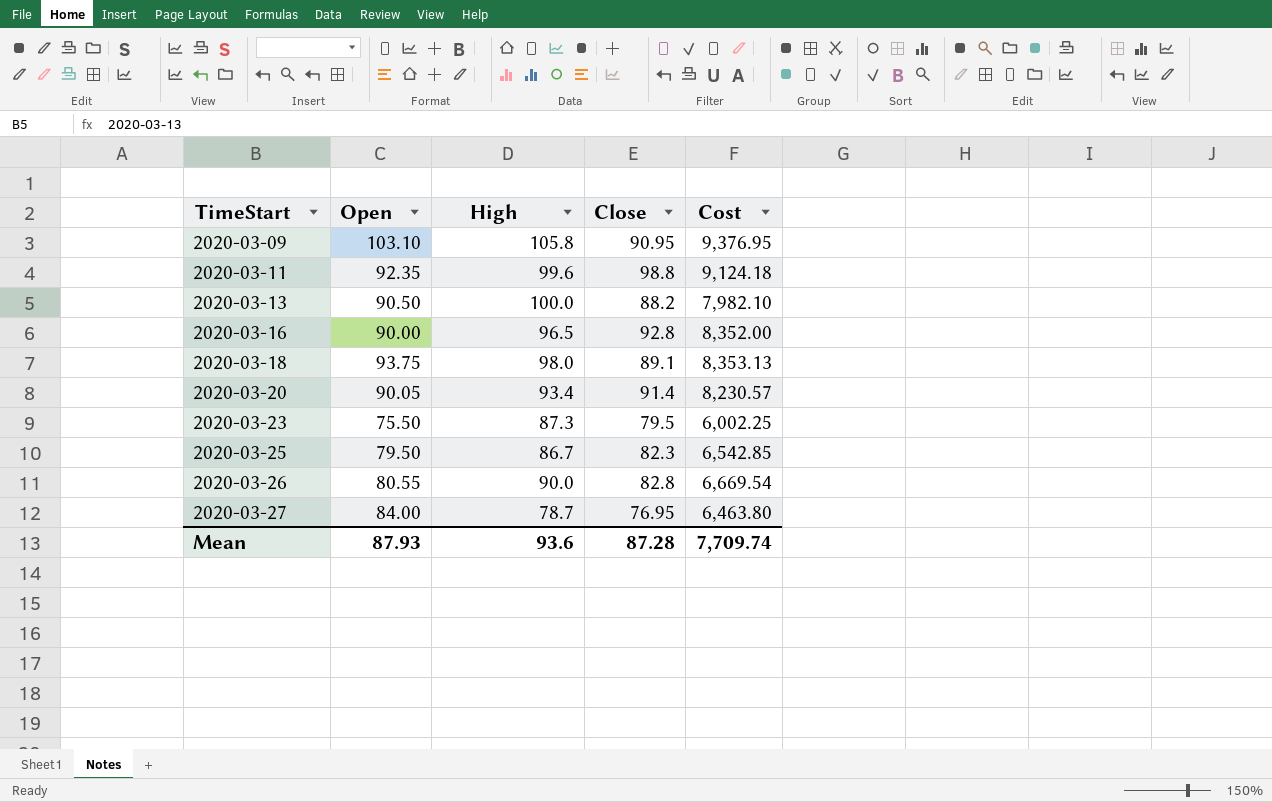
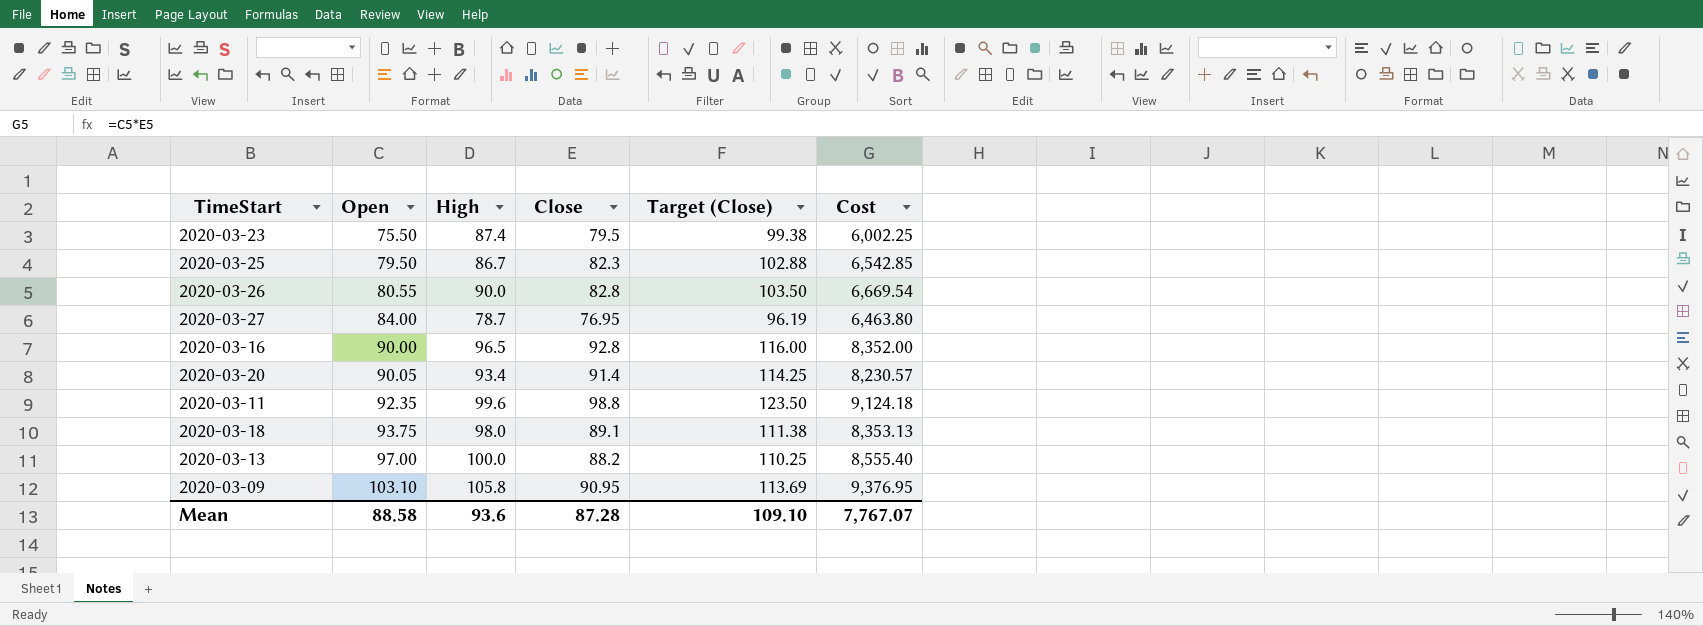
row order: TimeStart ascending -> Open ascending
column Target (Close) | formula: none -> [Close] * 1.25
2020-03-23 | High: 87.3 -> 87.4
2020-03-13 | Open: 90.50 -> 97.00
2020-03-13 | Cost: 7,982.10 -> 8,555.40
Mean | Open: 87.93 -> 88.58
Mean | Cost: 7,709.74 -> 7,767.07

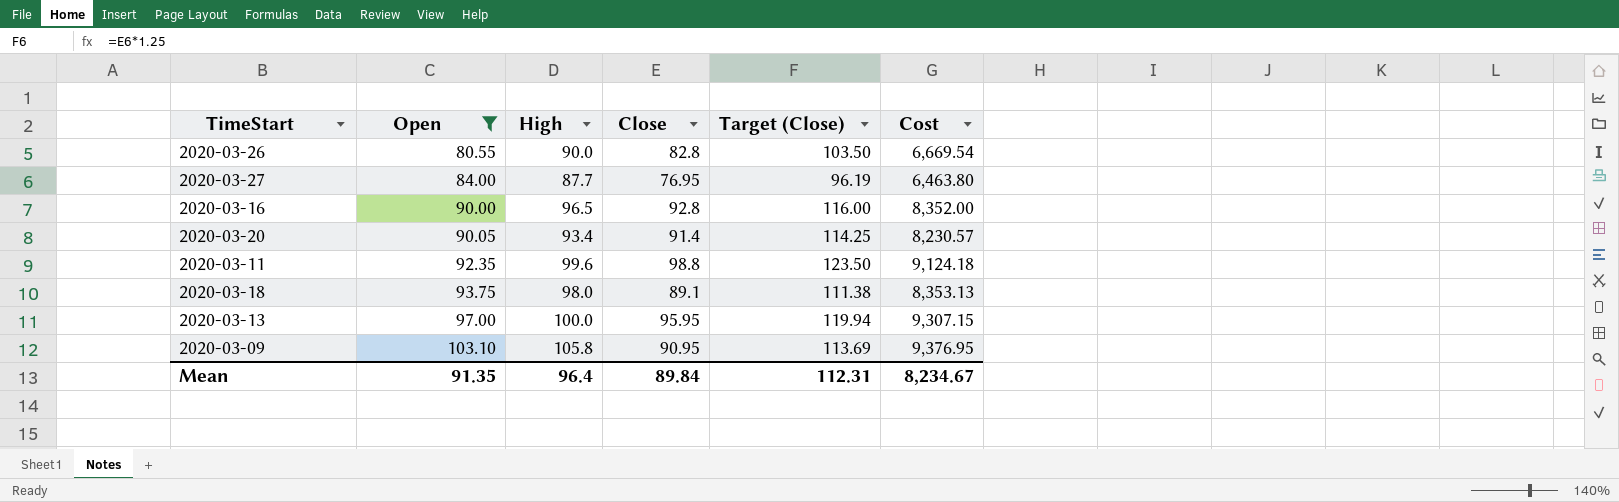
filter: none -> Open >= 80.55
2020-03-27 | High: 78.7 -> 87.7
2020-03-13 | Close: 88.2 -> 95.95
2020-03-13 | Target (Close): 110.25 -> 119.94
2020-03-13 | Cost: 8,555.40 -> 9,307.15
Mean | Open: 88.58 -> 91.35
Mean | High: 93.6 -> 96.4
Mean | Close: 87.28 -> 89.84
Mean | Target (Close): 109.10 -> 112.31
Mean | Cost: 7,767.07 -> 8,234.67

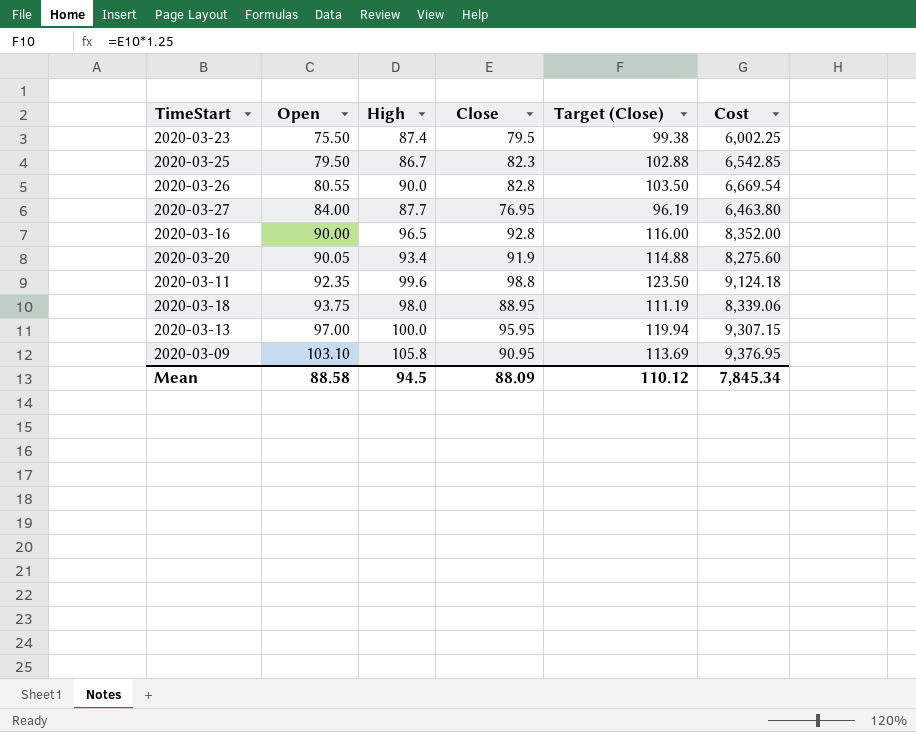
filter: Open >= 80.55 -> none
2020-03-20 | Close: 91.4 -> 91.9
2020-03-20 | Target (Close): 114.25 -> 114.88
2020-03-20 | Cost: 8,230.57 -> 8,275.60
2020-03-18 | Close: 89.1 -> 88.95
2020-03-18 | Target (Close): 111.38 -> 111.19
2020-03-18 | Cost: 8,353.13 -> 8,339.06
Mean | Open: 91.35 -> 88.58
Mean | High: 96.4 -> 94.5
Mean | Close: 89.84 -> 88.09
Mean | Target (Close): 112.31 -> 110.12
Mean | Cost: 8,234.67 -> 7,845.34

